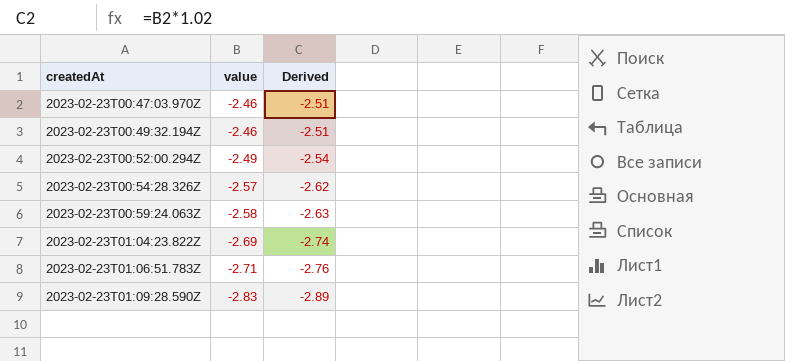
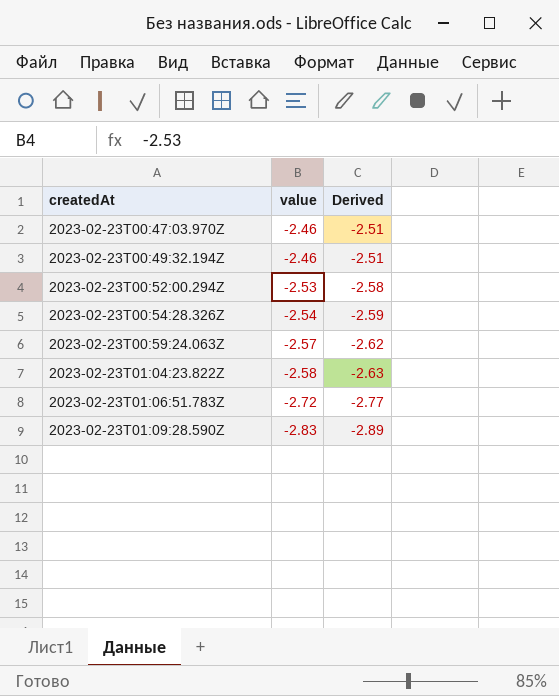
2023-02-23T00:52:00.294Z | value: -2.49 -> -2.53
2023-02-23T00:52:00.294Z | Derived: -2.54 -> -2.58
2023-02-23T00:54:28.326Z | value: -2.57 -> -2.54
2023-02-23T00:54:28.326Z | Derived: -2.62 -> -2.59
2023-02-23T00:59:24.063Z | value: -2.58 -> -2.57
2023-02-23T00:59:24.063Z | Derived: -2.63 -> -2.62
2023-02-23T01:04:23.822Z | value: -2.69 -> -2.58
2023-02-23T01:04:23.822Z | Derived: -2.74 -> -2.63
2023-02-23T01:06:51.783Z | value: -2.71 -> -2.72
2023-02-23T01:06:51.783Z | Derived: -2.76 -> -2.77

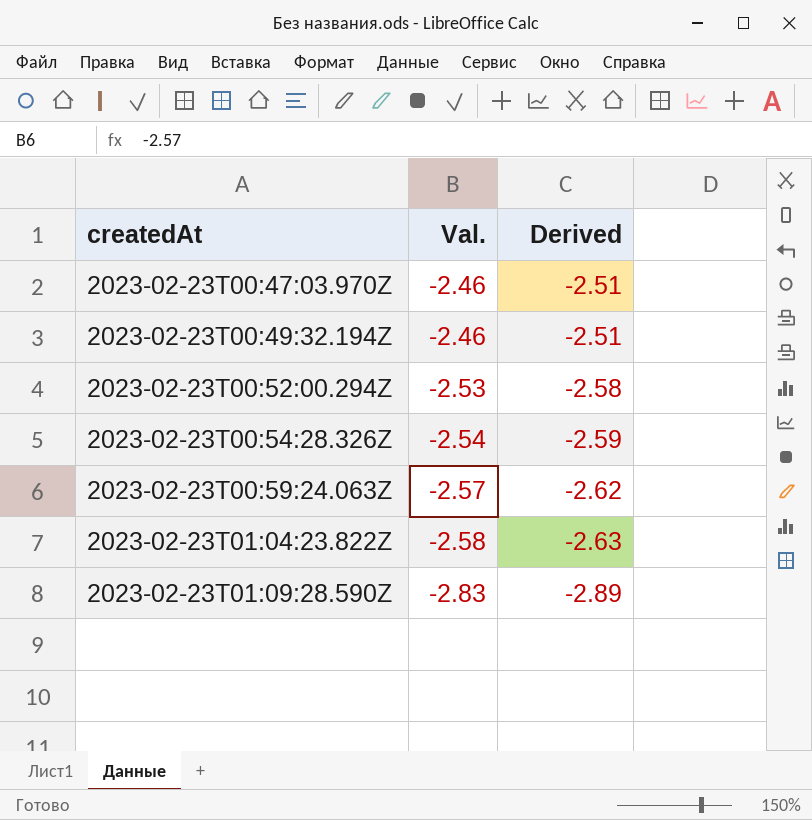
column name: value -> Val.
row 2023-02-23T01:06:51.783Z: -2.72 | -2.77 -> none

